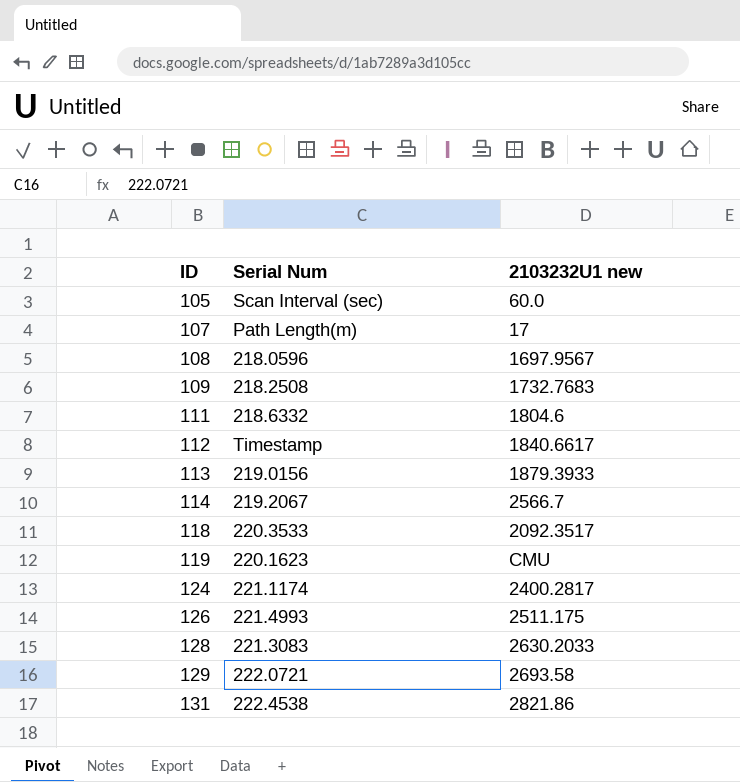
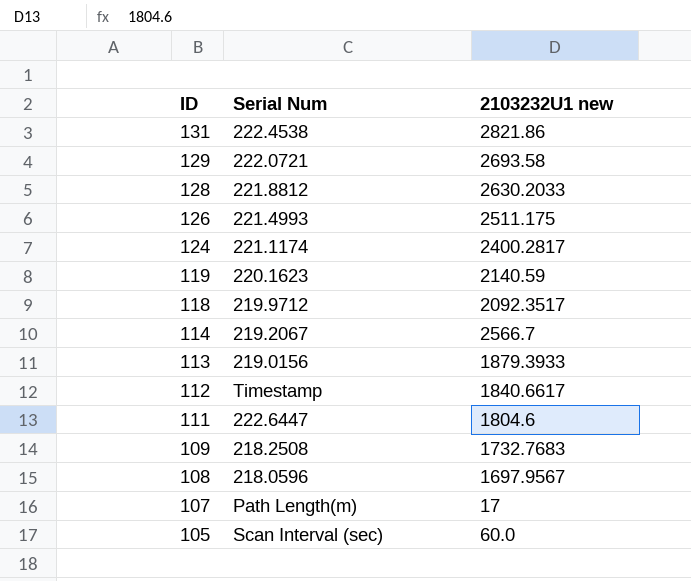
row order: ID ascending -> ID descending
128 | Serial Num: 221.3083 -> 221.8812
119 | 2103232U1 new: CMU -> 2140.59
118 | Serial Num: 220.3533 -> 219.9712
111 | Serial Num: 218.6332 -> 222.6447

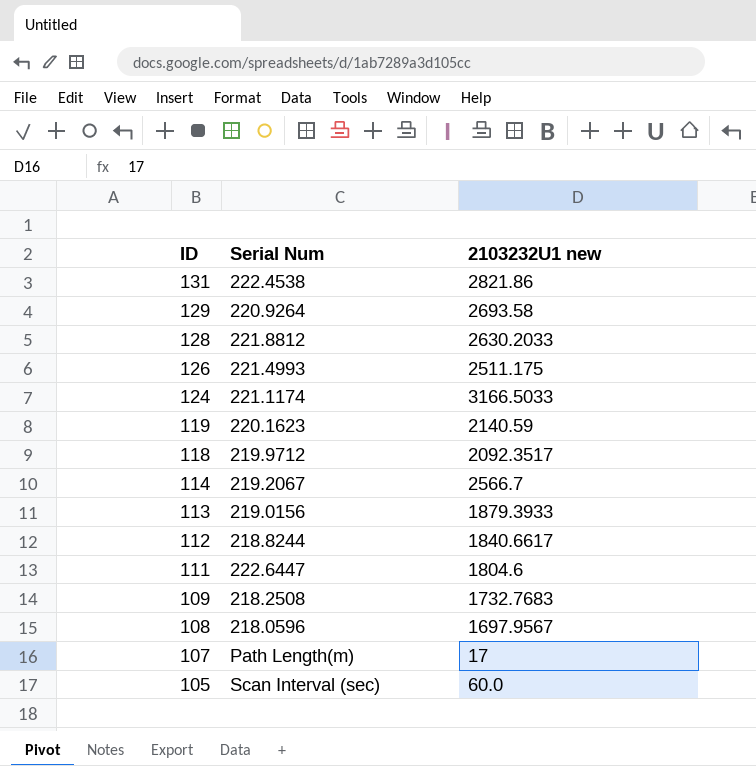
129 | Serial Num: 222.0721 -> 220.9264
124 | 2103232U1 new: 2400.2817 -> 3166.5033
112 | Serial Num: Timestamp -> 218.8244

